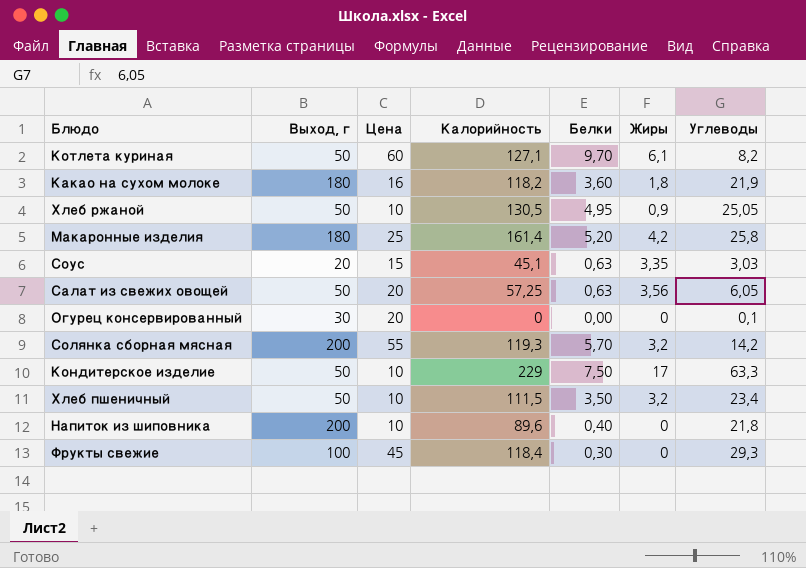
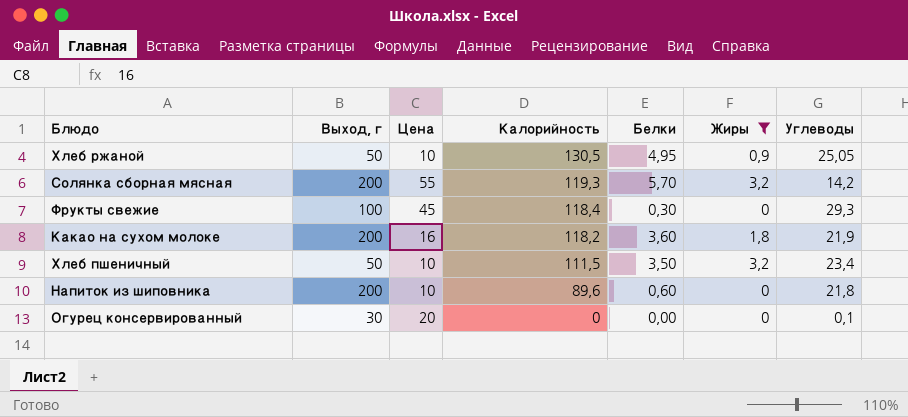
filter: none -> Жиры <= 3,2
row order: none -> Калорийность descending
Какао на сухом молоке | Выход, г: 180 -> 200
Напиток из шиповника | Белки: 0,40 -> 0,60

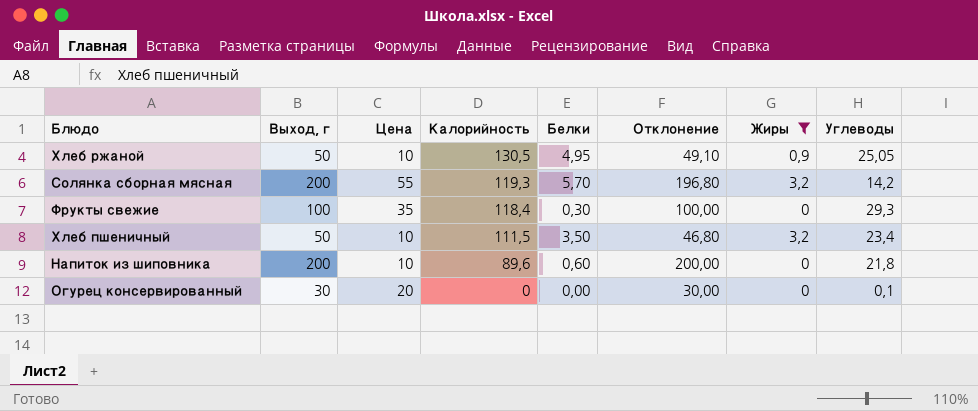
column Отклонение | formula: none -> [Выход, г] - [Жиры]
row Какао на сухом молоке: 200 | 16 | 118,2 | 3,60 | 1,8 | 21,9 -> none
Фрукты свежие | Цена: 45 -> 35

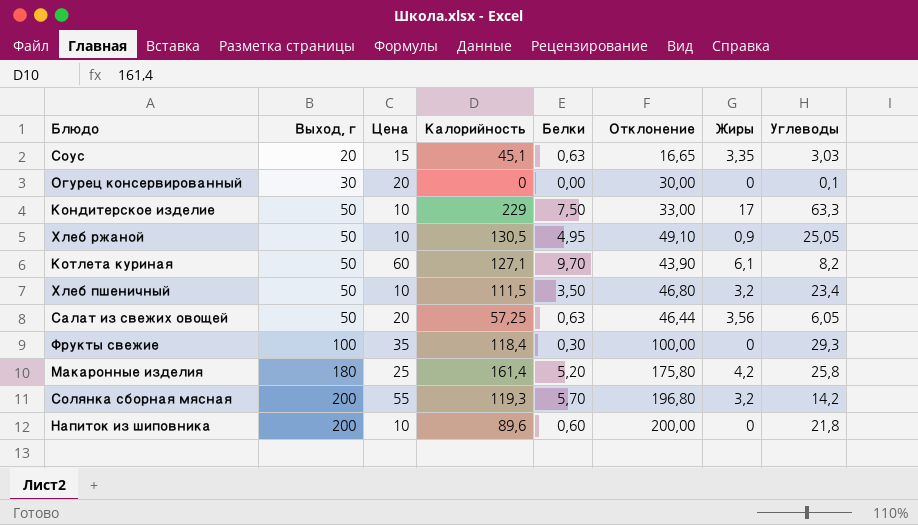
filter: Жиры <= 3,2 -> none
row order: Калорийность descending -> Выход, г ascending

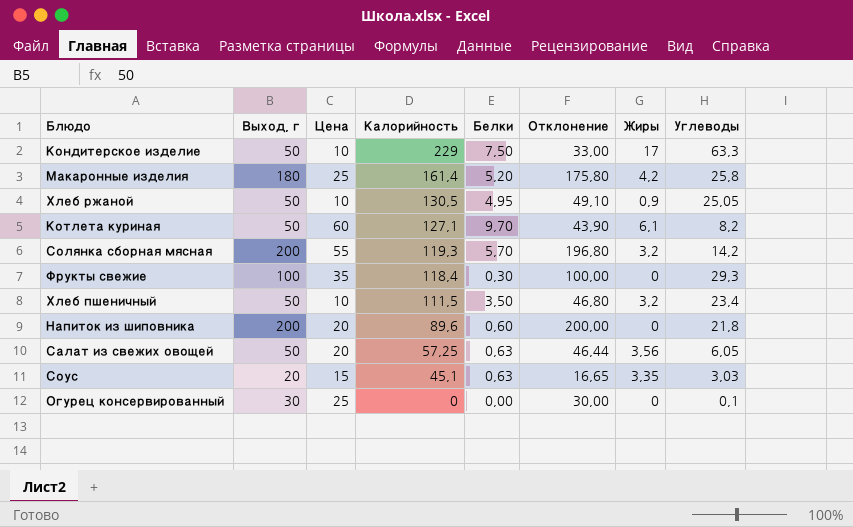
row order: Выход, г ascending -> Калорийность descending
Напиток из шиповника | Цена: 10 -> 20
Огурец консервированный | Цена: 20 -> 25

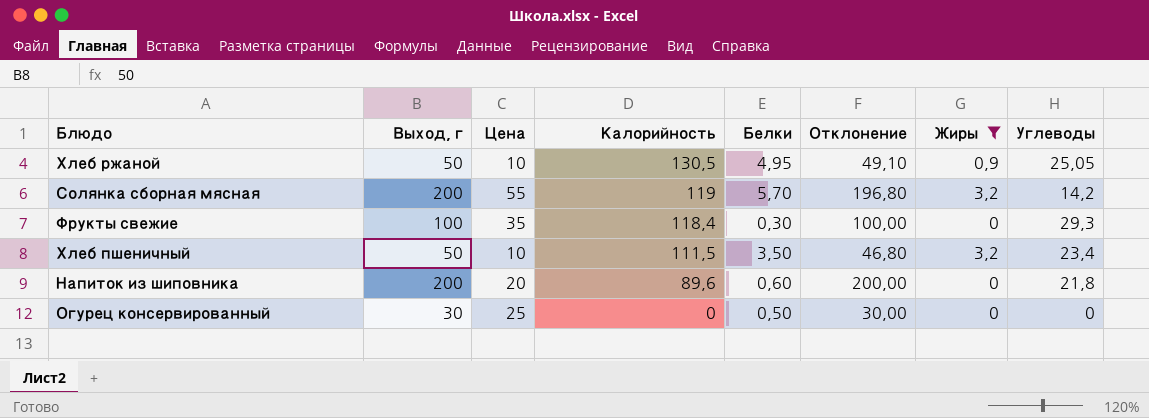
filter: none -> Жиры <= 3,2
Солянка сборная мясная | Калорийность: 119,3 -> 119
Огурец консервированный | Белки: 0,00 -> 0,50
Огурец консервированный | Углеводы: 0,1 -> 0

